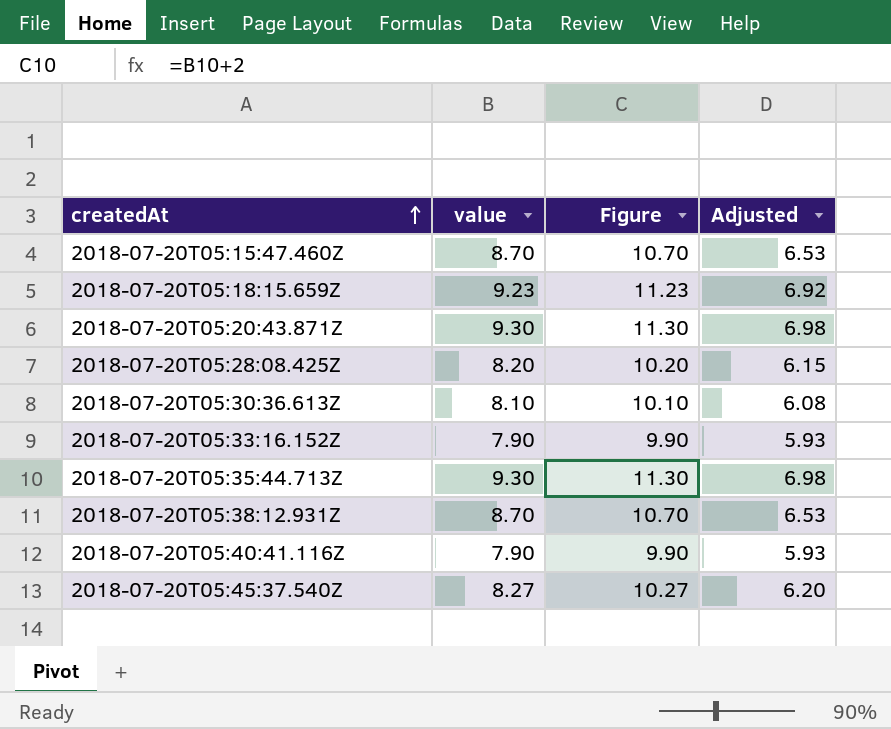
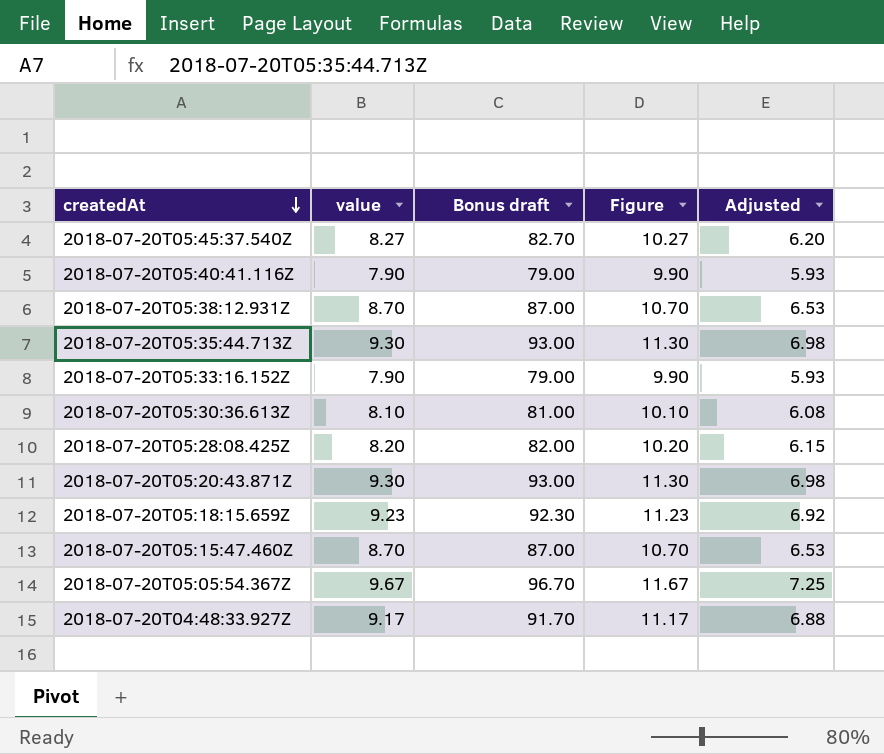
row order: createdAt ascending -> createdAt descending
column Bonus draft | formula: none -> [value] * 10
row 2018-07-20T05:05:54.367Z: none -> 9.67 | 96.70 | 11.67 | 7.25
row 2018-07-20T04:48:33.927Z: none -> 9.17 | 91.70 | 11.17 | 6.88

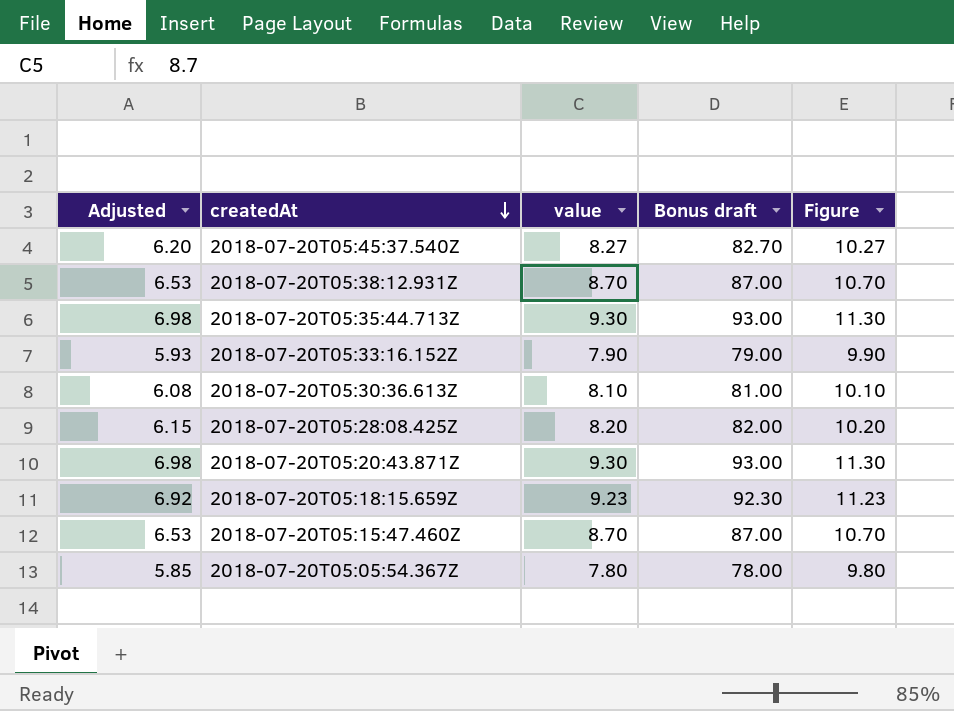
column Adjusted | position: 5 -> 1
row 2018-07-20T05:40:41.116Z: 7.90 | 79.00 | 9.90 | 5.93 -> none
row 2018-07-20T04:48:33.927Z: 9.17 | 91.70 | 11.17 | 6.88 -> none
2018-07-20T05:05:54.367Z | Adjusted: 7.25 -> 5.85
2018-07-20T05:05:54.367Z | value: 9.67 -> 7.80
2018-07-20T05:05:54.367Z | Bonus draft: 96.70 -> 78.00
2018-07-20T05:05:54.367Z | Figure: 11.67 -> 9.80

